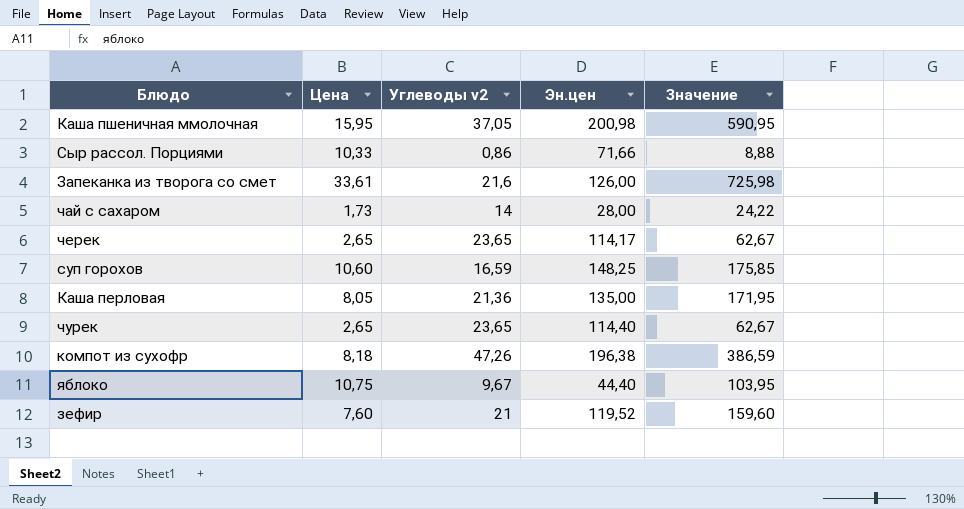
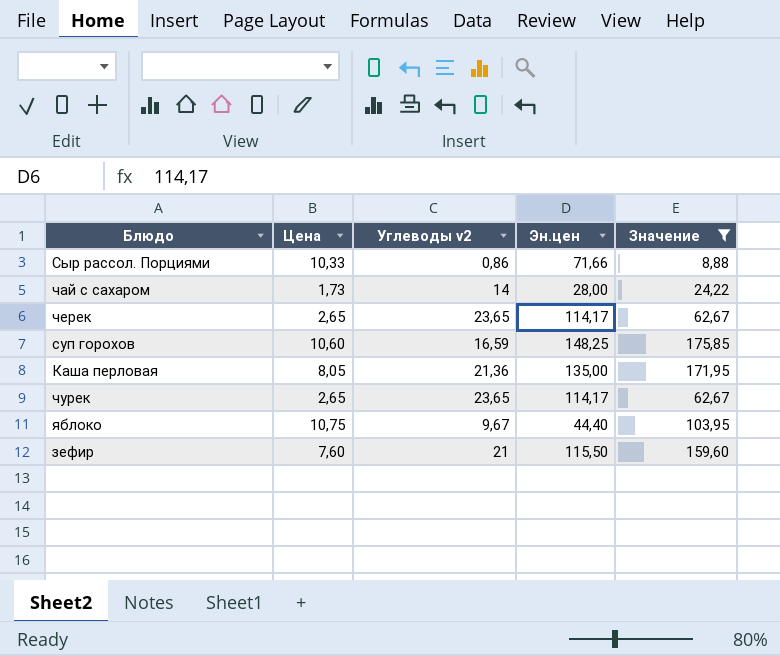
filter: none -> Значение <= 175,85
чурек | Эн.цен: 114,40 -> 114,17
зефир | Эн.цен: 119,52 -> 115,50

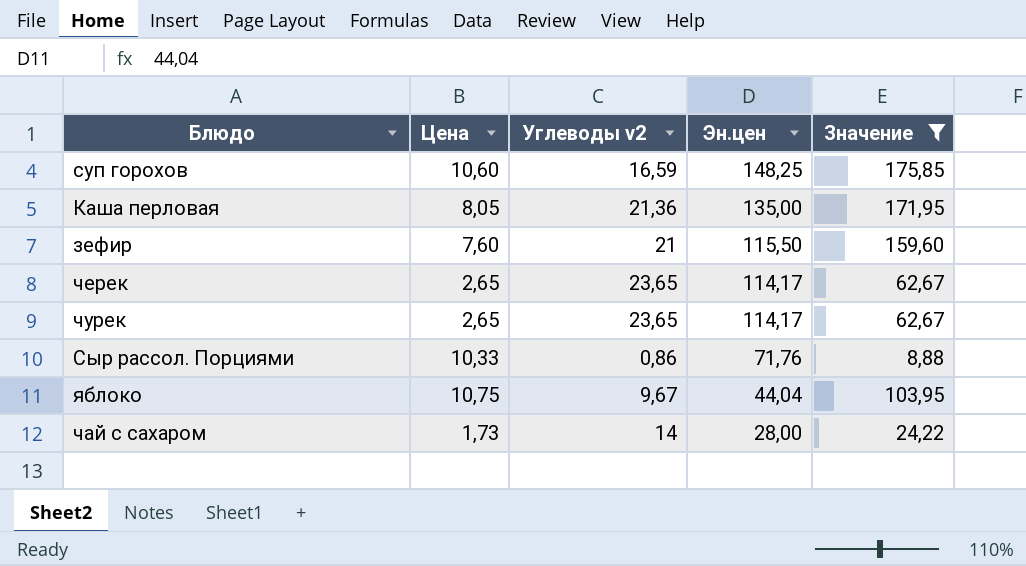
row order: none -> Эн.цен descending
Сыр рассол. Порциями | Эн.цен: 71,66 -> 71,76
яблоко | Эн.цен: 44,40 -> 44,04

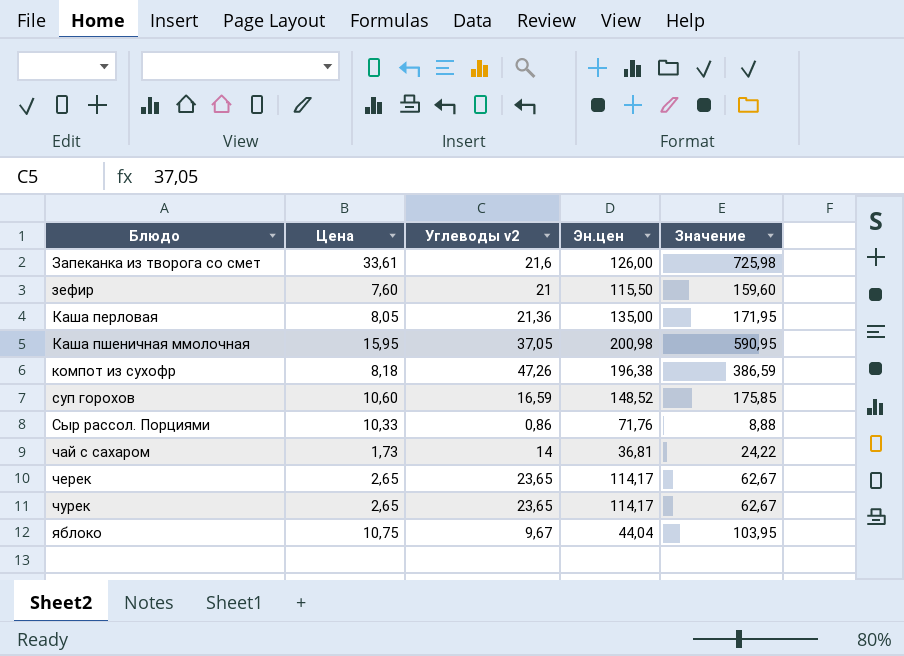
filter: Значение <= 175,85 -> none
row order: Эн.цен descending -> Блюдо ascending
суп горохов | Эн.цен: 148,25 -> 148,52
чай с сахаром | Эн.цен: 28,00 -> 36,81

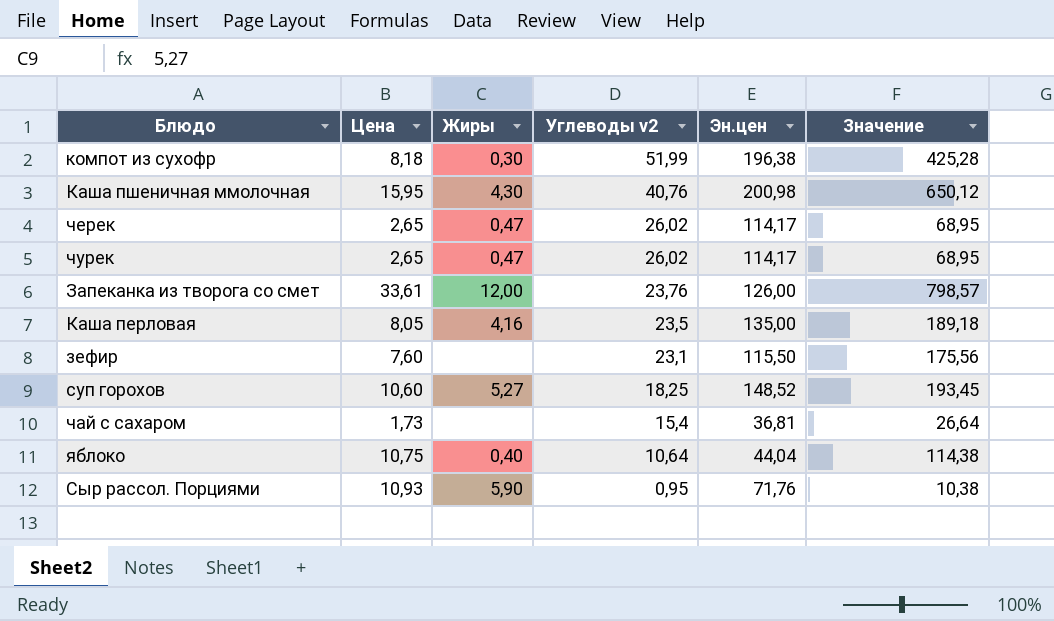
row order: Блюдо ascending -> Углеводы v2 descending
column Жиры | position: none -> 3
компот из сухофр | Углеводы v2: 47,26 -> 51,99
компот из сухофр | Значение: 386,59 -> 425,28
Каша пшеничная ммолочная | Углеводы v2: 37,05 -> 40,76
Каша пшеничная ммолочная | Значение: 590,95 -> 650,12
черек | Углеводы v2: 23,65 -> 26,02
черек | Значение: 62,67 -> 68,95
чурек | Углеводы v2: 23,65 -> 26,02
чурек | Значение: 62,67 -> 68,95
Запеканка из творога со смет | Углеводы v2: 21,6 -> 23,76
Запеканка из творога со смет | Значение: 725,98 -> 798,57
Каша перловая | Углеводы v2: 21,36 -> 23,5
Каша перловая | Значение: 171,95 -> 189,18
зефир | Углеводы v2: 21 -> 23,1
зефир | Значение: 159,60 -> 175,56
суп горохов | Углеводы v2: 16,59 -> 18,25
суп горохов | Значение: 175,85 -> 193,45
чай с сахаром | Углеводы v2: 14 -> 15,4
чай с сахаром | Значение: 24,22 -> 26,64
яблоко | Углеводы v2: 9,67 -> 10,64
яблоко | Значение: 103,95 -> 114,38
Сыр рассол. Порциями | Цена: 10,33 -> 10,93
Сыр рассол. Порциями | Углеводы v2: 0,86 -> 0,95
Сыр рассол. Порциями | Значение: 8,88 -> 10,38

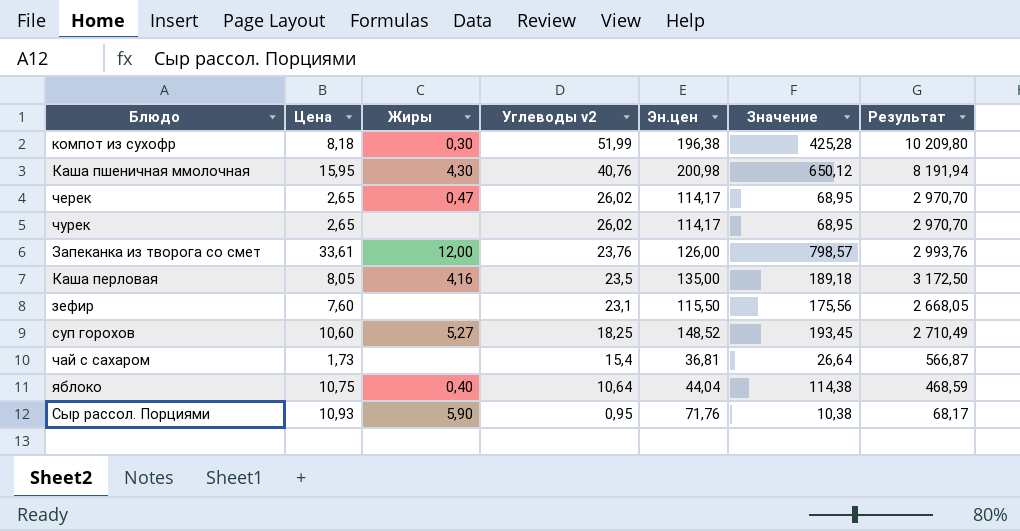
column Результат | formula: none -> [Углеводы v2] * [Эн.цен]
чурек | Жиры: 0,47 -> none

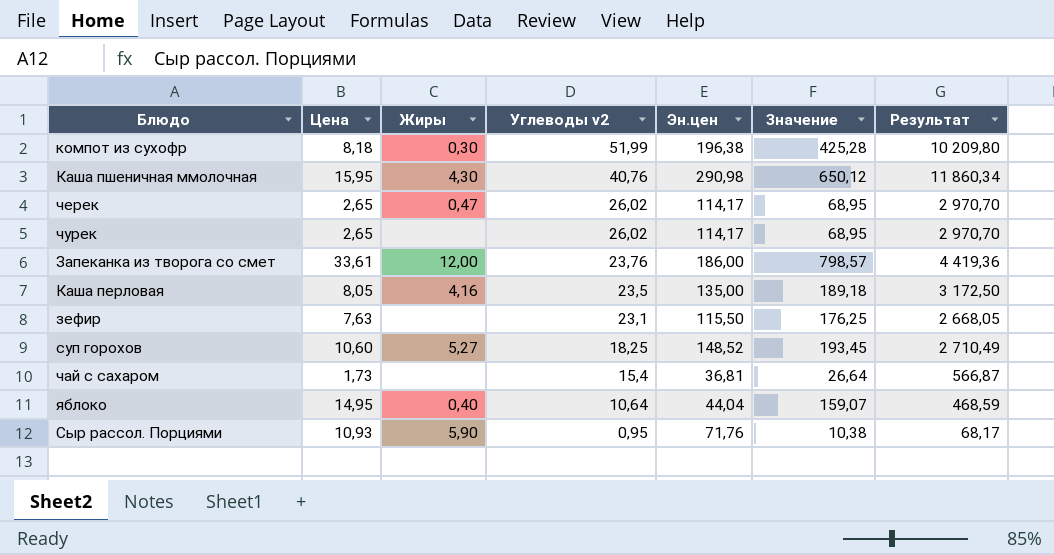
Каша пшеничная ммолочная | Эн.цен: 200,98 -> 290,98
Каша пшеничная ммолочная | Результат: 8 191,94 -> 11 860,34
Запеканка из творога со смет | Эн.цен: 126,00 -> 186,00
Запеканка из творога со смет | Результат: 2 993,76 -> 4 419,36
зефир | Цена: 7,60 -> 7,63
зефир | Значение: 175,56 -> 176,25
яблоко | Цена: 10,75 -> 14,95
яблоко | Значение: 114,38 -> 159,07

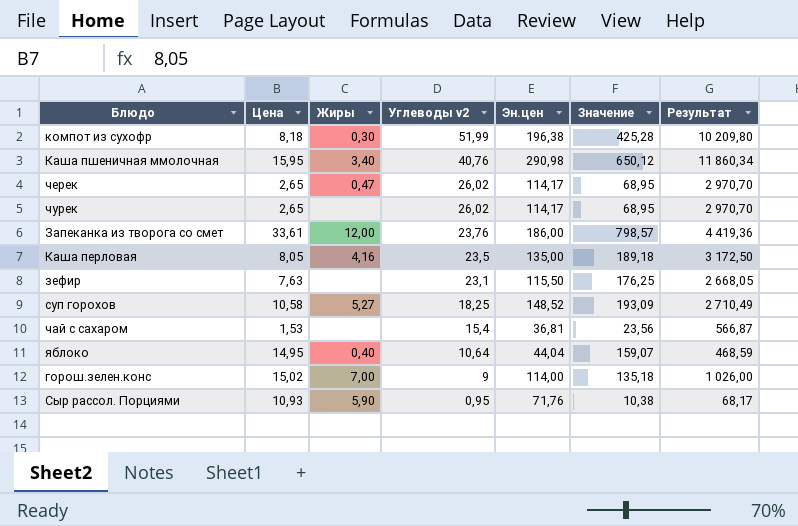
Каша пшеничная ммолочная | Жиры: 4,30 -> 3,40
суп горохов | Цена: 10,60 -> 10,58
суп горохов | Значение: 193,45 -> 193,09
чай с сахаром | Цена: 1,73 -> 1,53
чай с сахаром | Значение: 26,64 -> 23,56
row горош.зелен.конс: none -> 15,02 | 7,00 | 9 | 114,00 | 135,18 | 1 026,00

